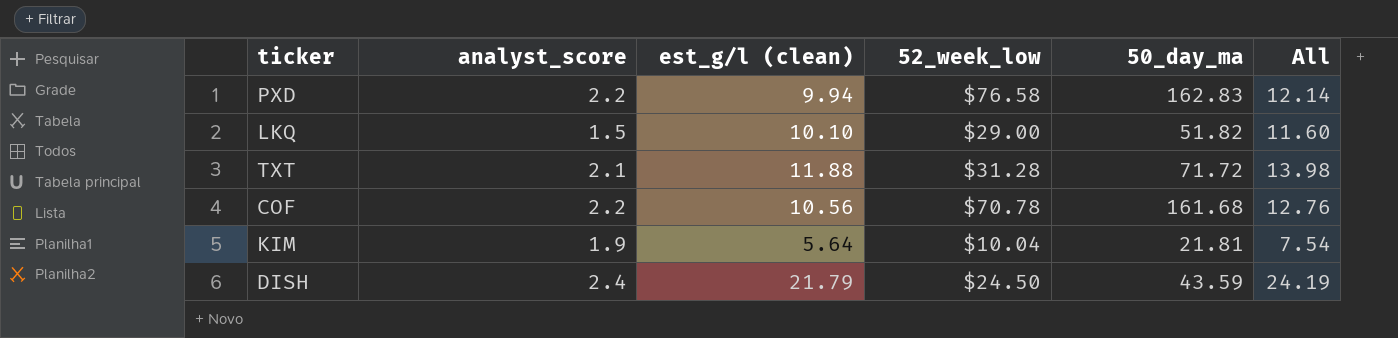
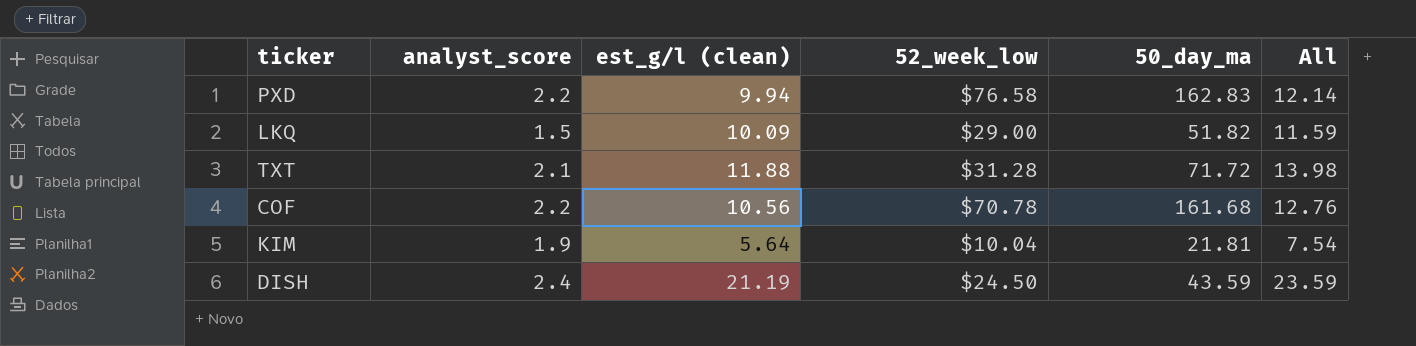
LKQ | est_g/l (clean): 10.10 -> 10.09
LKQ | All: 11.60 -> 11.59
DISH | est_g/l (clean): 21.79 -> 21.19
DISH | All: 24.19 -> 23.59

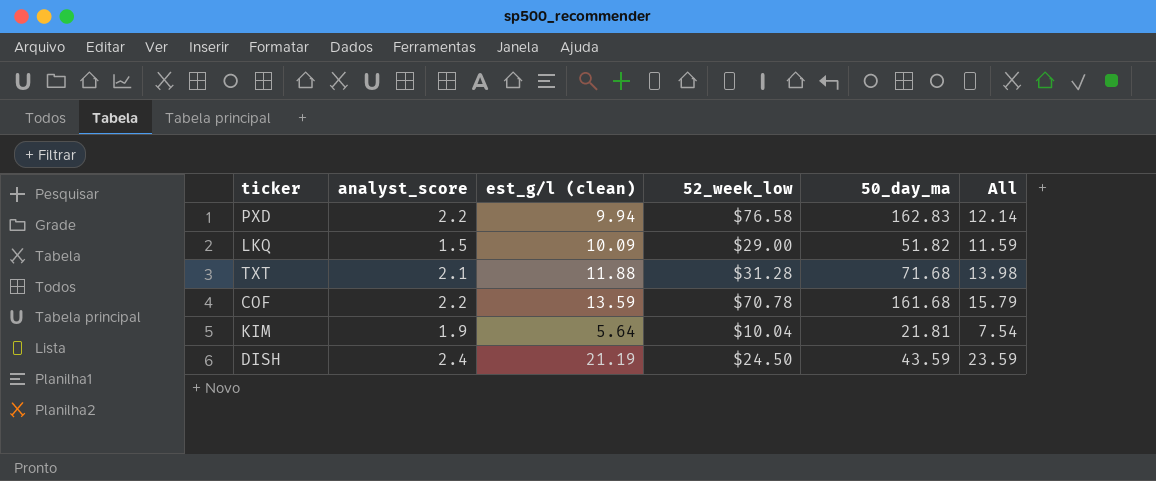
TXT | 50_day_ma: 71.72 -> 71.68
COF | est_g/l (clean): 10.56 -> 13.59
COF | All: 12.76 -> 15.79

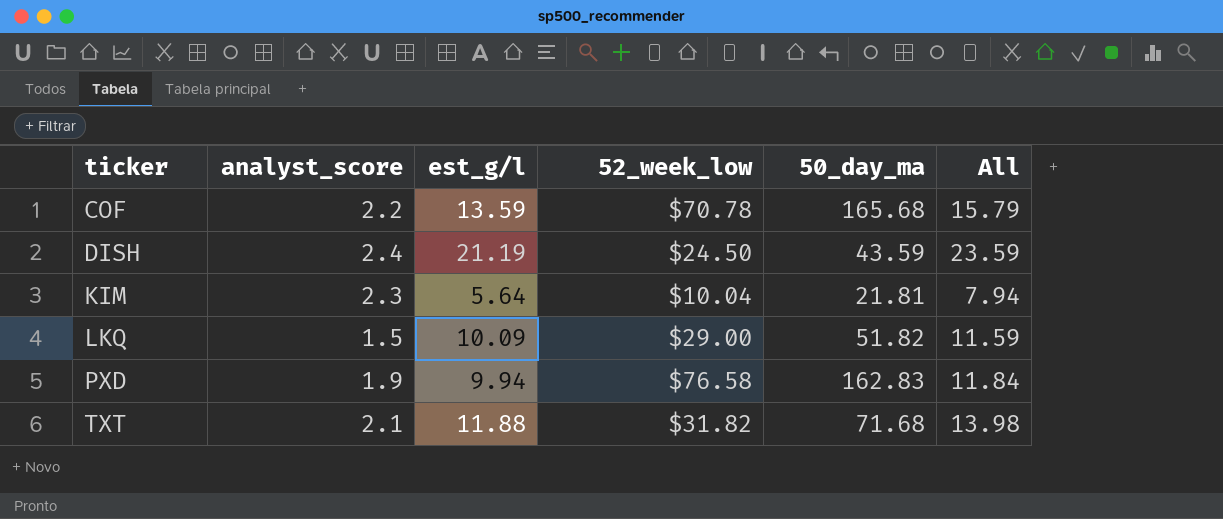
row order: none -> ticker ascending
column name: est_g/l (clean) -> est_g/l
COF | 50_day_ma: 161.68 -> 165.68
KIM | analyst_score: 1.9 -> 2.3
KIM | All: 7.54 -> 7.94
PXD | analyst_score: 2.2 -> 1.9
PXD | All: 12.14 -> 11.84
TXT | 52_week_low: $31.28 -> $31.82

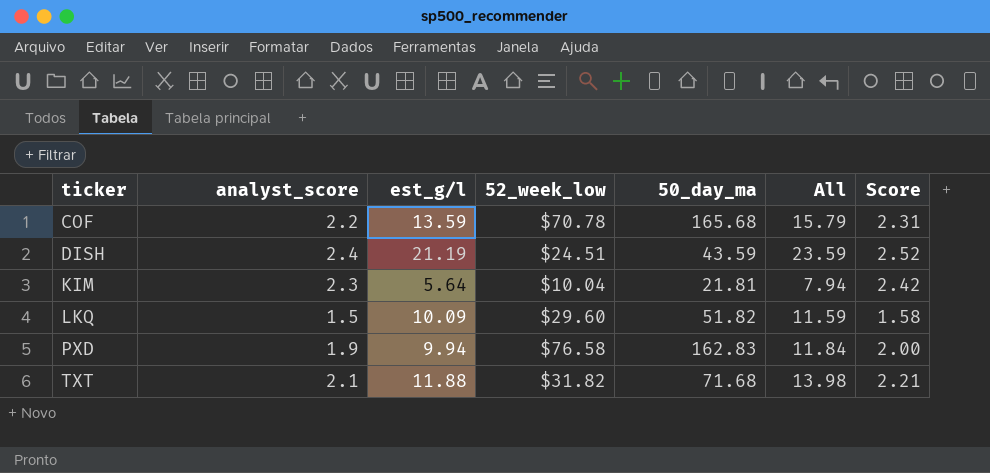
column Score | formula: none -> [analyst_score] * 1.05
DISH | 52_week_low: $24.50 -> $24.51
LKQ | 52_week_low: $29.00 -> $29.60

